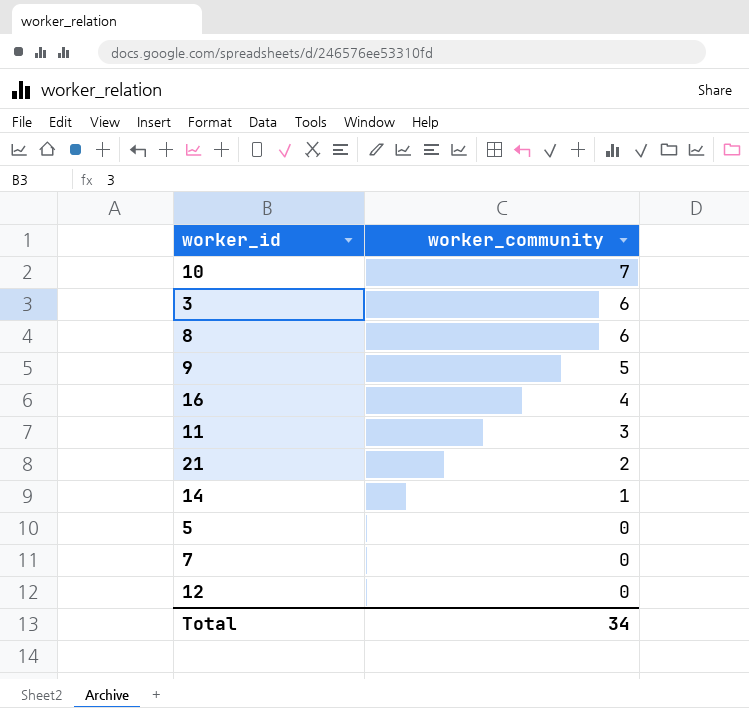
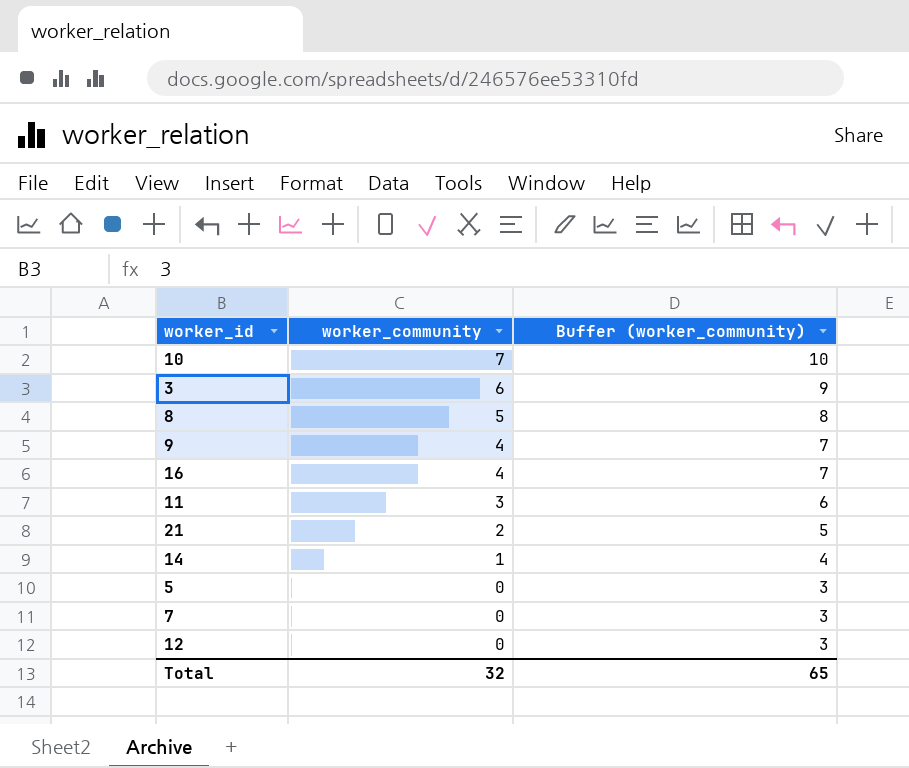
column Buffer (worker_community) | formula: none -> [worker_community] + 3
8 | worker_community: 6 -> 5
9 | worker_community: 5 -> 4
Total | worker_community: 34 -> 32

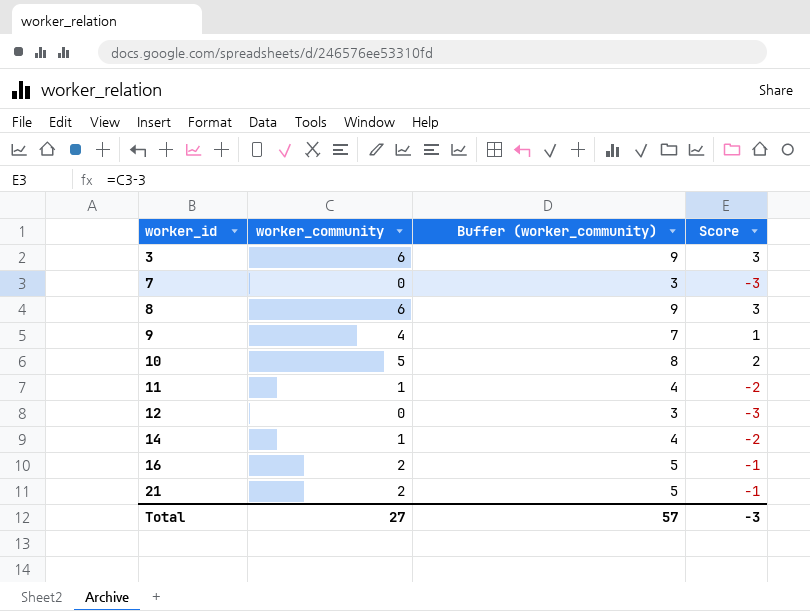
row order: worker_community descending -> worker_id ascending
column Score | formula: none -> [worker_community] - 3
row 5: 0 | 3 -> none
8 | worker_community: 5 -> 6
8 | Buffer (worker_community): 8 -> 9
10 | worker_community: 7 -> 5
10 | Buffer (worker_community): 10 -> 8
11 | worker_community: 3 -> 1
11 | Buffer (worker_community): 6 -> 4
16 | worker_community: 4 -> 2
16 | Buffer (worker_community): 7 -> 5
Total | worker_community: 32 -> 27
Total | Buffer (worker_community): 65 -> 57

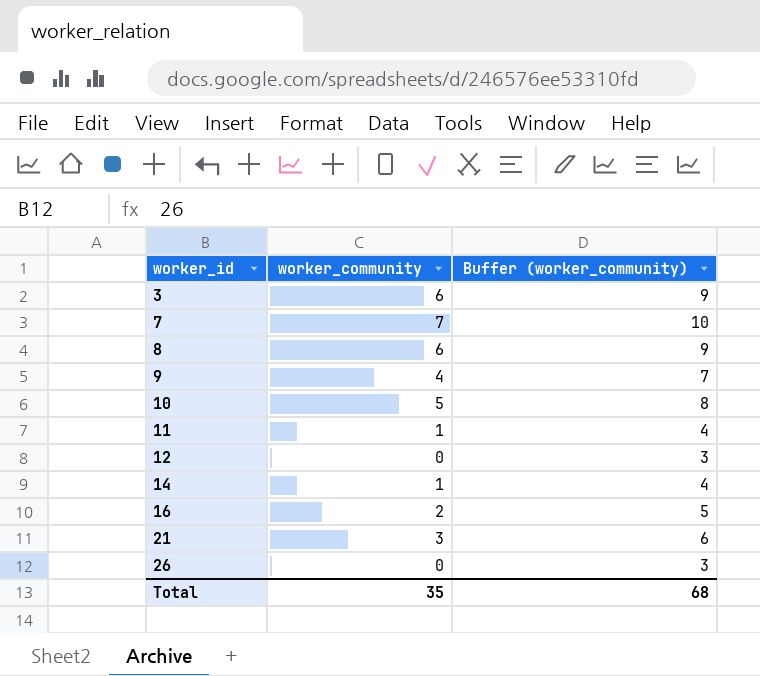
column Score | formula: [worker_community] - 3 -> none
7 | worker_community: 0 -> 7
7 | Buffer (worker_community): 3 -> 10
21 | worker_community: 2 -> 3
21 | Buffer (worker_community): 5 -> 6
row 26: none -> 0 | 3
Total | worker_community: 27 -> 35
Total | Buffer (worker_community): 57 -> 68

